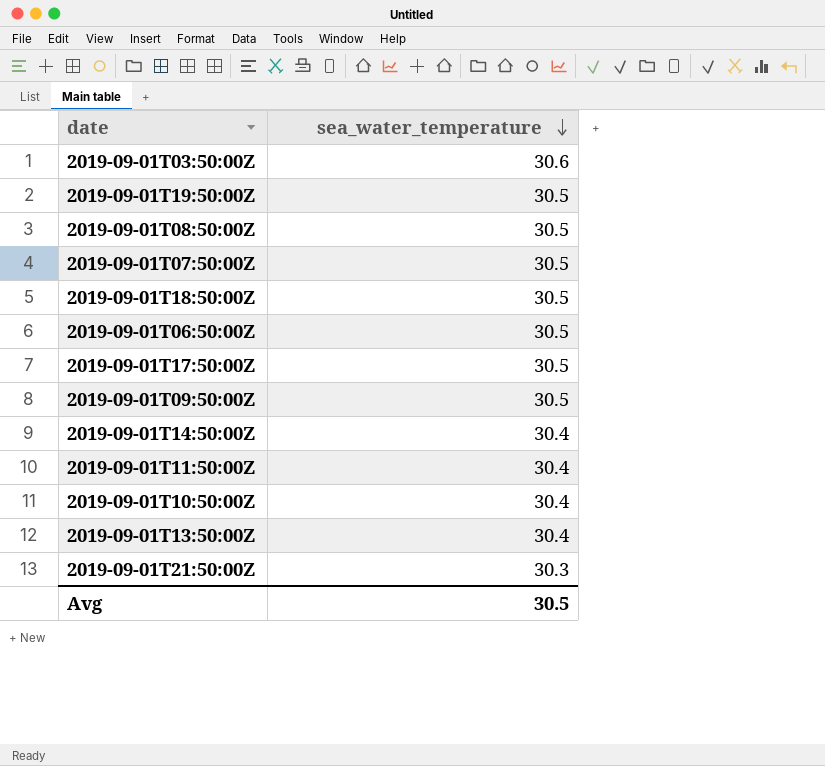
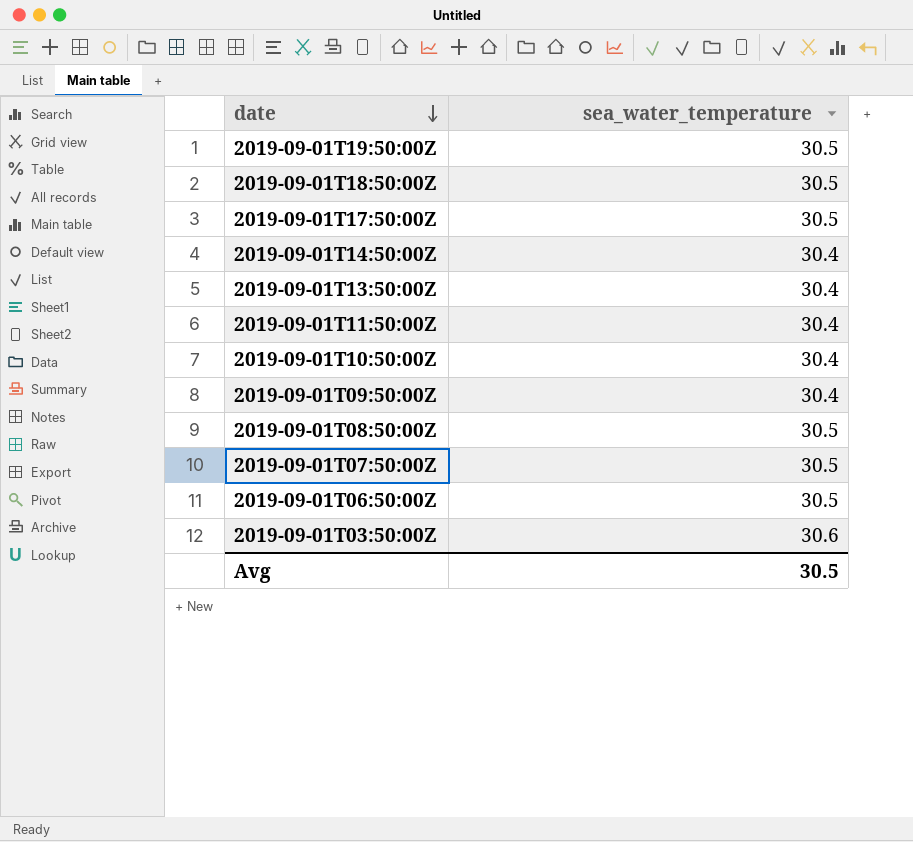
row order: sea_water_temperature descending -> date descending
row 2019-09-01T21:50:00Z: 30.3 -> none
2019-09-01T09:50:00Z | sea_water_temperature: 30.5 -> 30.4

